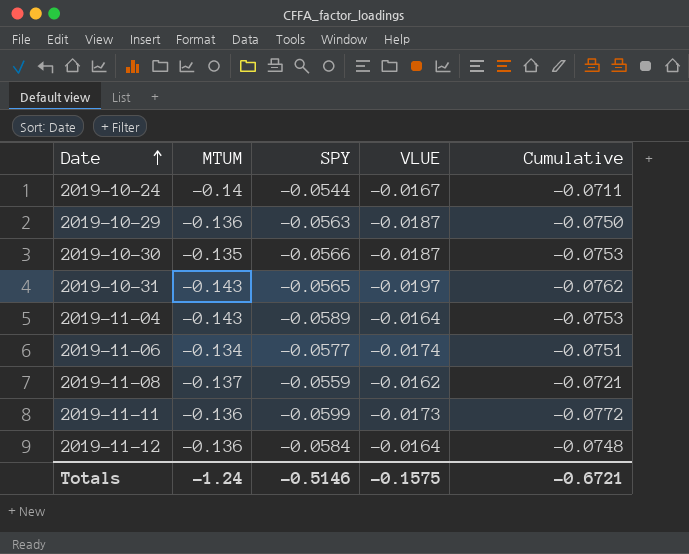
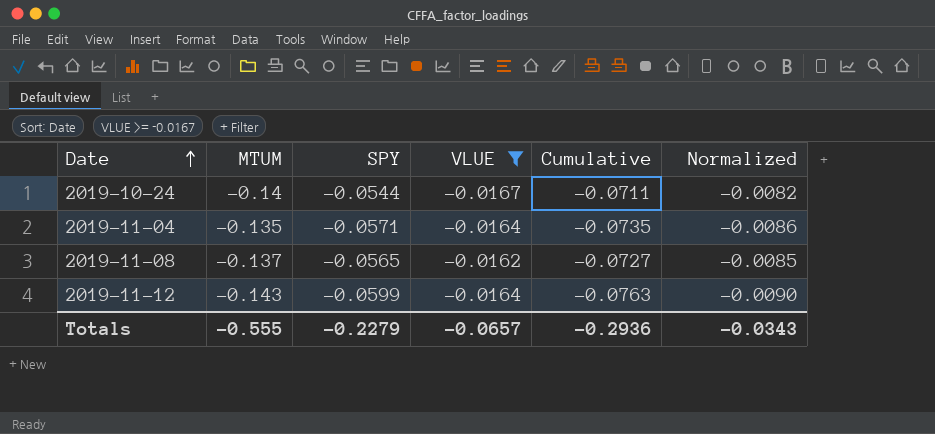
filter: none -> VLUE >= -0.0167
column Normalized | formula: none -> [SPY] * 0.15
2019-11-04 | MTUM: -0.143 -> -0.135
2019-11-04 | SPY: -0.0589 -> -0.0571
2019-11-04 | Cumulative: -0.0753 -> -0.0735
2019-11-08 | SPY: -0.0559 -> -0.0565
2019-11-08 | Cumulative: -0.0721 -> -0.0727
2019-11-12 | MTUM: -0.136 -> -0.143
2019-11-12 | SPY: -0.0584 -> -0.0599
2019-11-12 | Cumulative: -0.0748 -> -0.0763
Totals | MTUM: -1.24 -> -0.555
Totals | SPY: -0.5146 -> -0.2279
Totals | VLUE: -0.1575 -> -0.0657
Totals | Cumulative: -0.6721 -> -0.2936

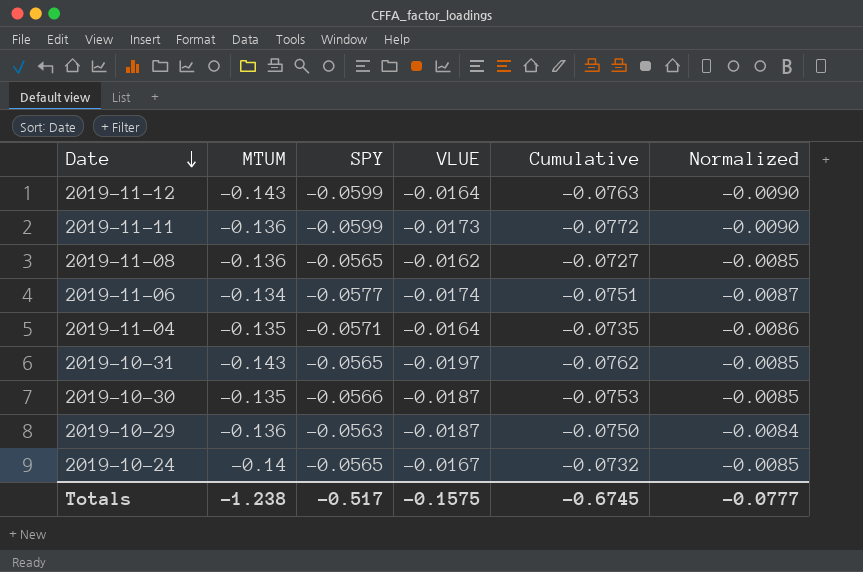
filter: VLUE >= -0.0167 -> none
row order: Date ascending -> Date descending
2019-11-08 | MTUM: -0.137 -> -0.136
2019-10-24 | SPY: -0.0544 -> -0.0565
2019-10-24 | Cumulative: -0.0711 -> -0.0732
2019-10-24 | Normalized: -0.0082 -> -0.0085
Totals | MTUM: -0.555 -> -1.238
Totals | SPY: -0.2279 -> -0.517
Totals | VLUE: -0.0657 -> -0.1575
Totals | Cumulative: -0.2936 -> -0.6745
Totals | Normalized: -0.0343 -> -0.0777

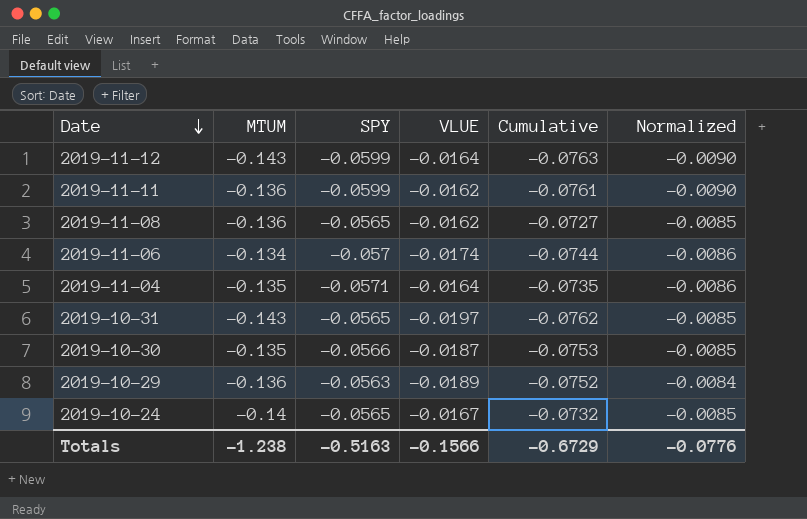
2019-11-11 | VLUE: -0.0173 -> -0.0162
2019-11-11 | Cumulative: -0.0772 -> -0.0761
2019-11-06 | SPY: -0.0577 -> -0.057
2019-11-06 | Cumulative: -0.0751 -> -0.0744
2019-11-06 | Normalized: -0.0087 -> -0.0086
2019-10-29 | VLUE: -0.0187 -> -0.0189
2019-10-29 | Cumulative: -0.0750 -> -0.0752
Totals | SPY: -0.517 -> -0.5163
Totals | VLUE: -0.1575 -> -0.1566
Totals | Cumulative: -0.6745 -> -0.6729
Totals | Normalized: -0.0777 -> -0.0776

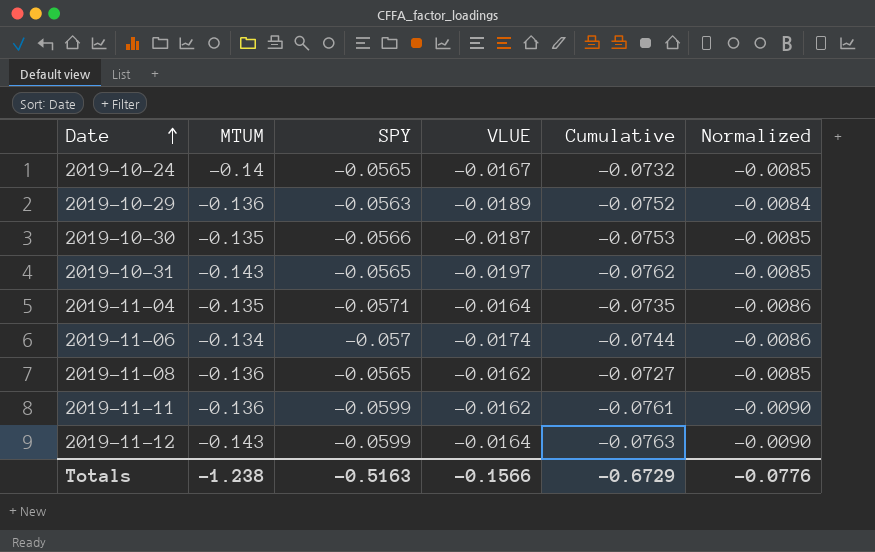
row order: Date descending -> Date ascending

